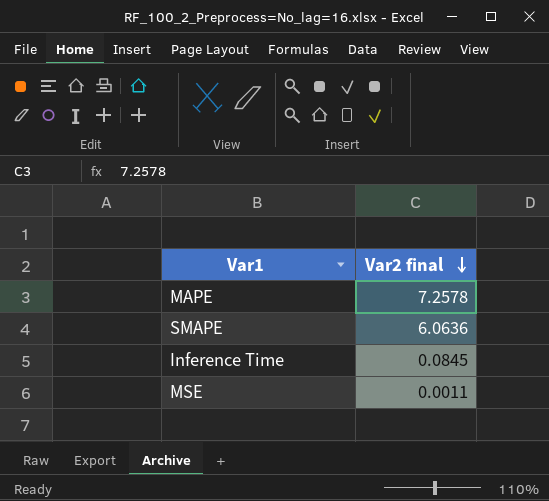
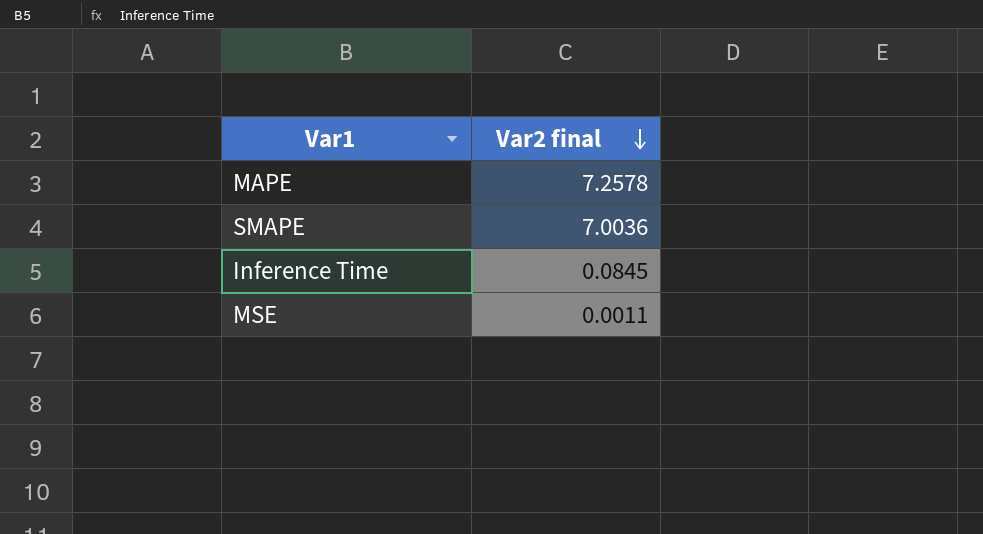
SMAPE | Var2 final: 6.0636 -> 7.0036

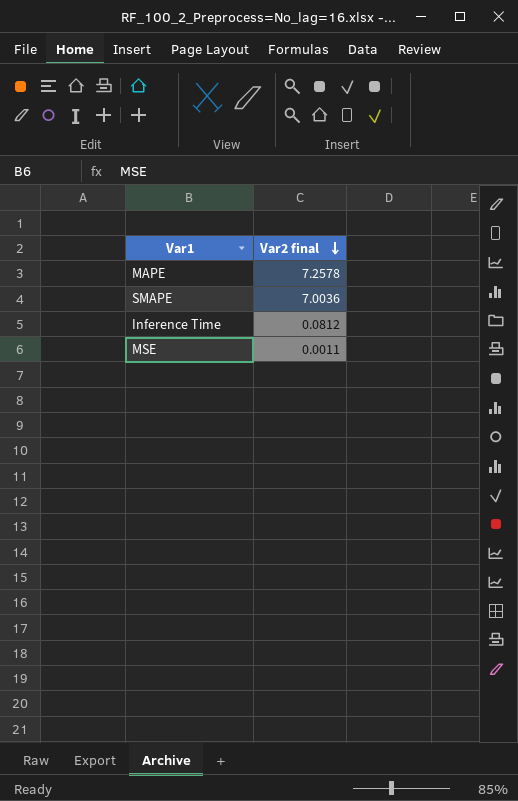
Inference Time | Var2 final: 0.0845 -> 0.0812

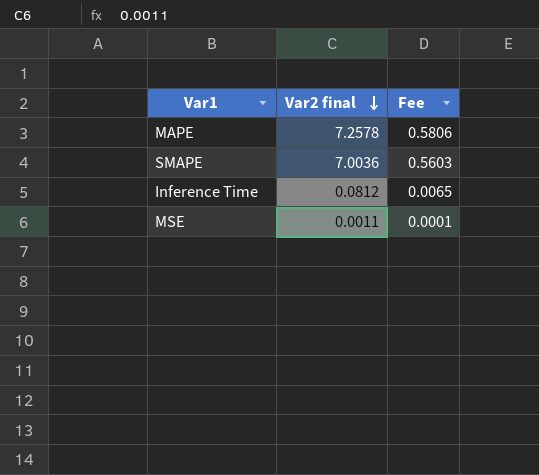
column Fee | formula: none -> [Var2 final] * 0.08

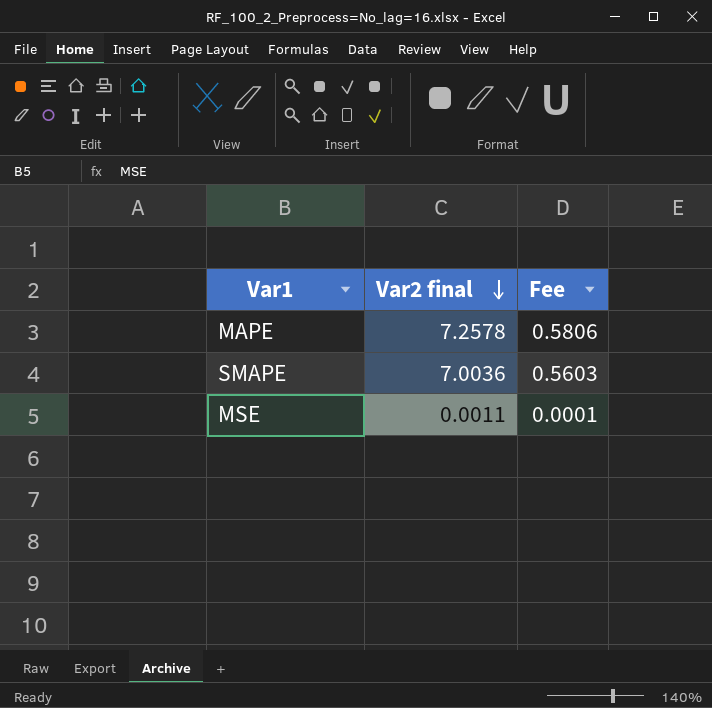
row Inference Time: 0.0812 | 0.0065 -> none

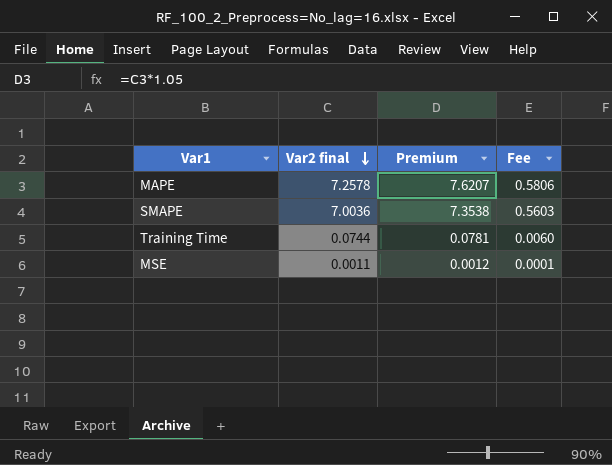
column Premium | formula: none -> [Var2 final] * 1.05
row Training Time: none -> 0.0744 | 0.0781 | 0.0060

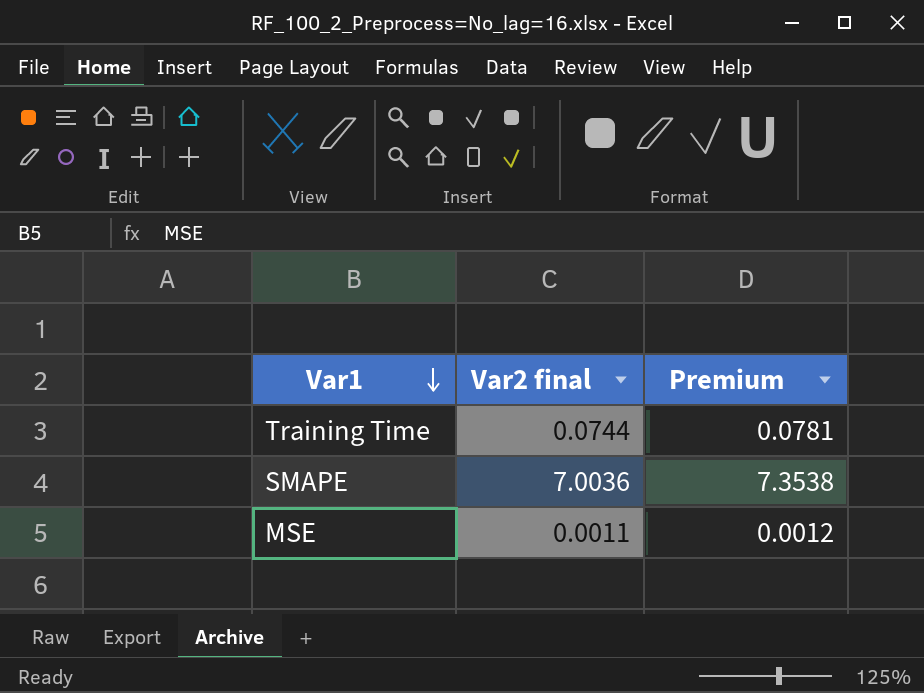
row order: Var2 final descending -> Var1 descending
column Fee | formula: [Var2 final] * 0.08 -> none
row MAPE: 7.2578 | 7.6207 | 0.5806 -> none

